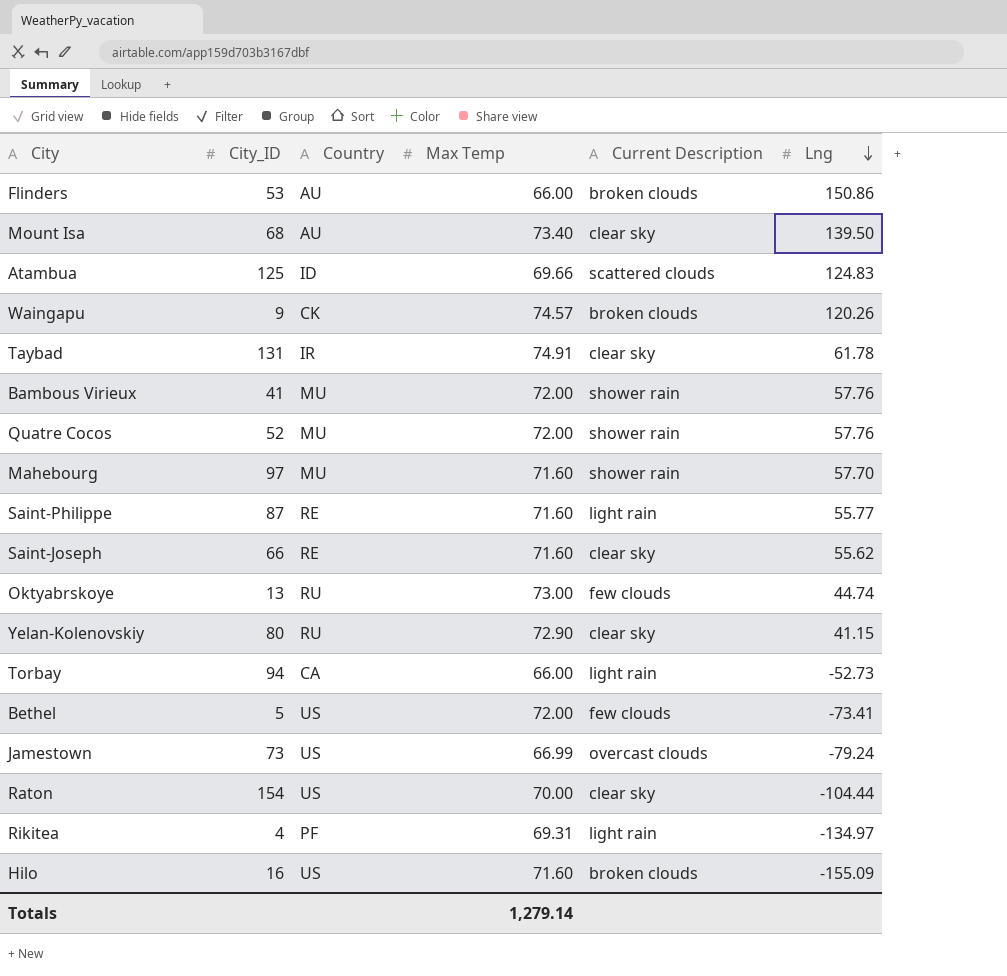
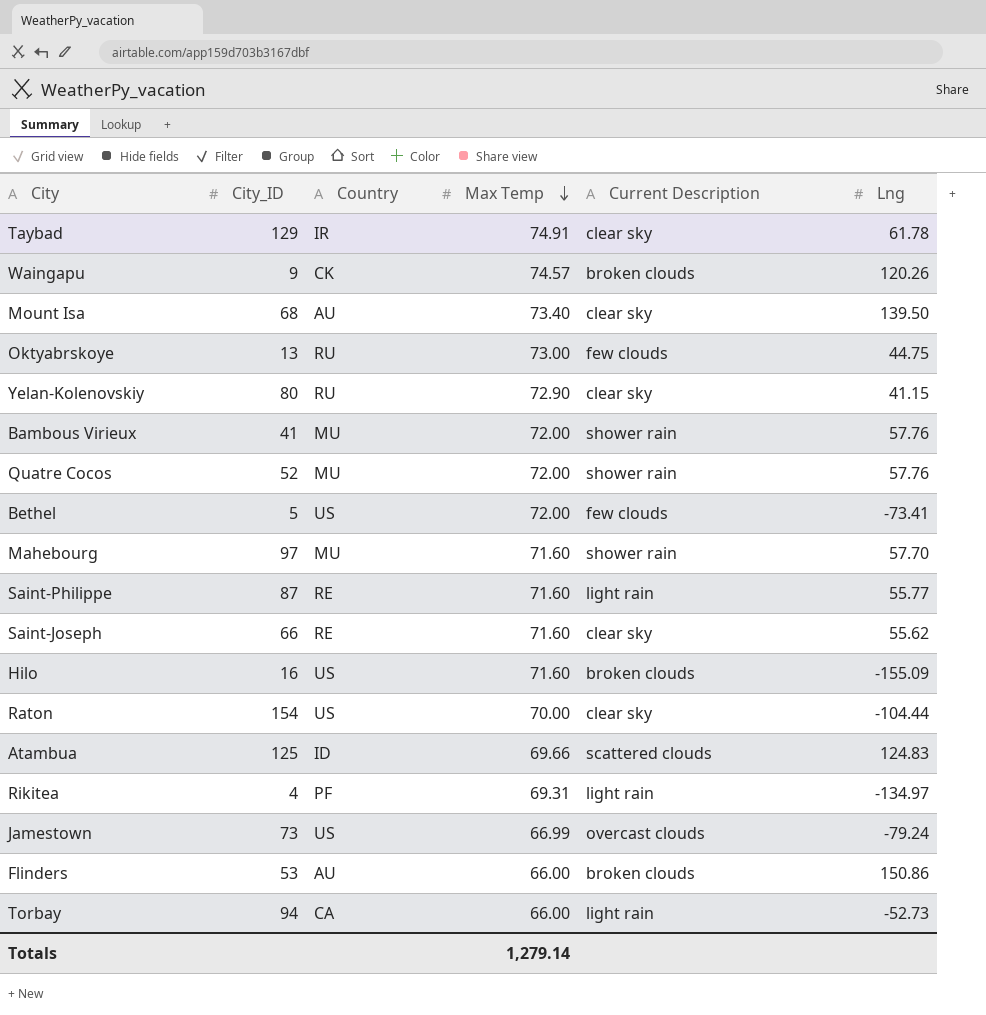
row order: Lng descending -> Max Temp descending
Taybad | City_ID: 131 -> 129
Oktyabrskoye | Lng: 44.74 -> 44.75

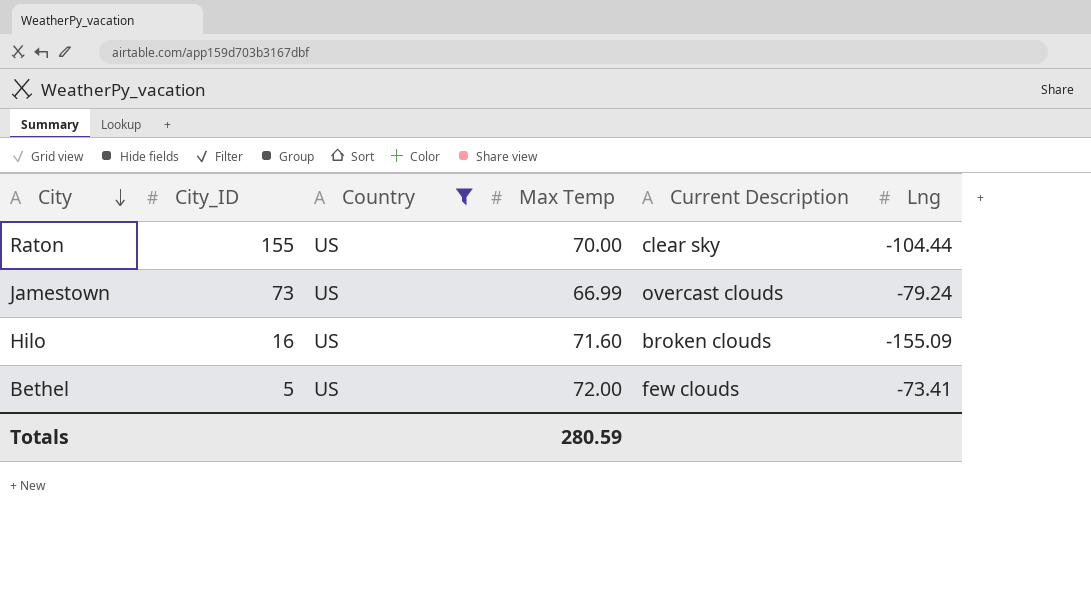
filter: none -> Country = US
row order: Max Temp descending -> City descending
Raton | City_ID: 154 -> 155
Totals | Max Temp: 1,279.14 -> 280.59

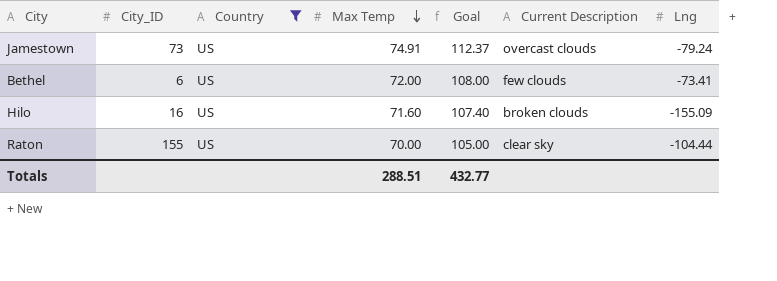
row order: City descending -> Max Temp descending
column Goal | formula: none -> [Max Temp] * 1.5
Jamestown | Max Temp: 66.99 -> 74.91
Bethel | City_ID: 5 -> 6
Totals | Max Temp: 280.59 -> 288.51

